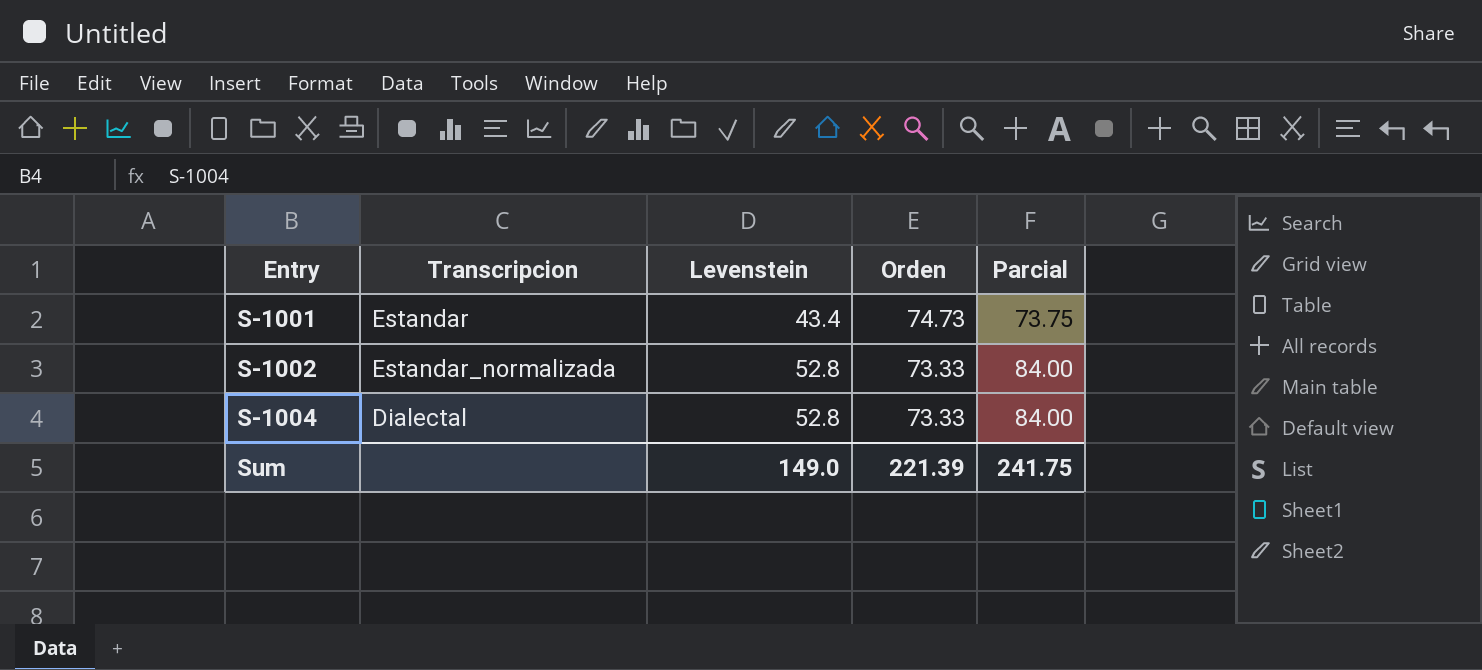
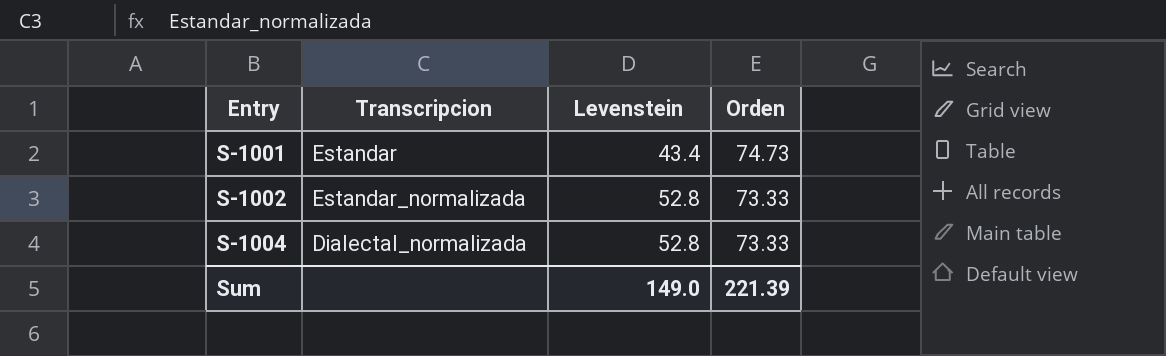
column Parcial | position: 5 -> none
S-1004 | Transcripcion: Dialectal -> Dialectal_normalizada

